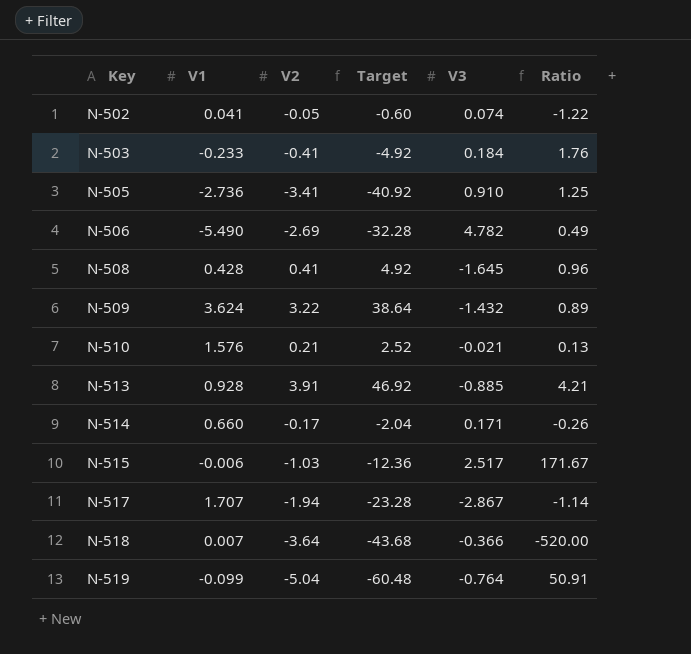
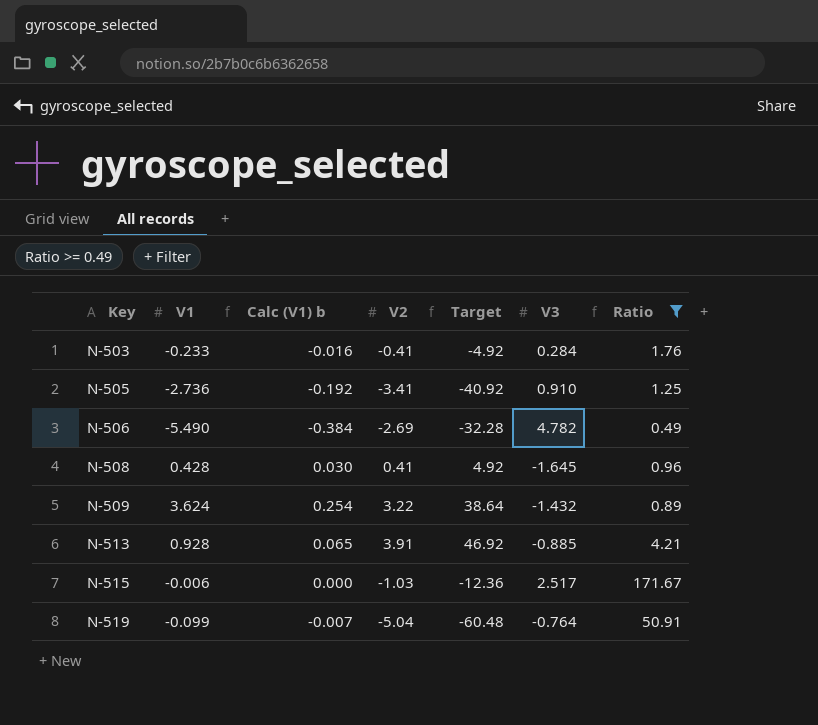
filter: none -> Ratio >= 0.49
column Calc (V1) b | formula: none -> [V1] * 0.07
N-503 | V3: 0.184 -> 0.284

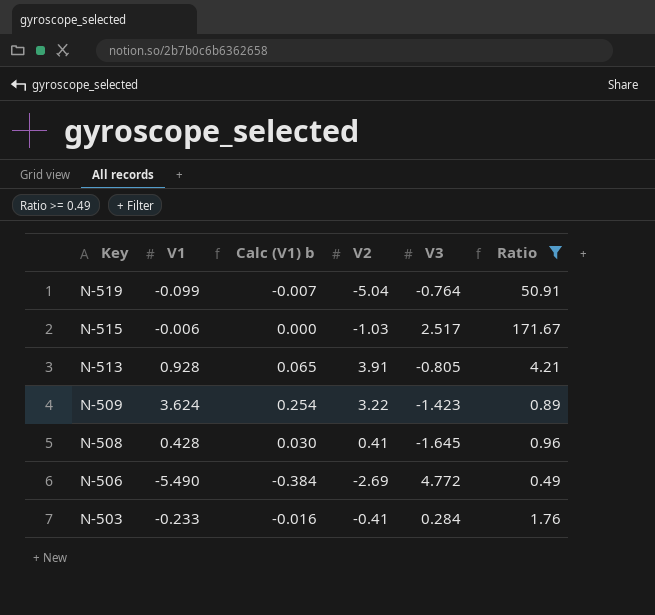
row order: Key ascending -> Key descending
column Target | formula: [V2] * 12 -> none
row N-505: -2.736 | -0.192 | -3.41 | -40.92 | 0.910 | 1.25 -> none
N-513 | V3: -0.885 -> -0.805
N-509 | V3: -1.432 -> -1.423
N-506 | V3: 4.782 -> 4.772

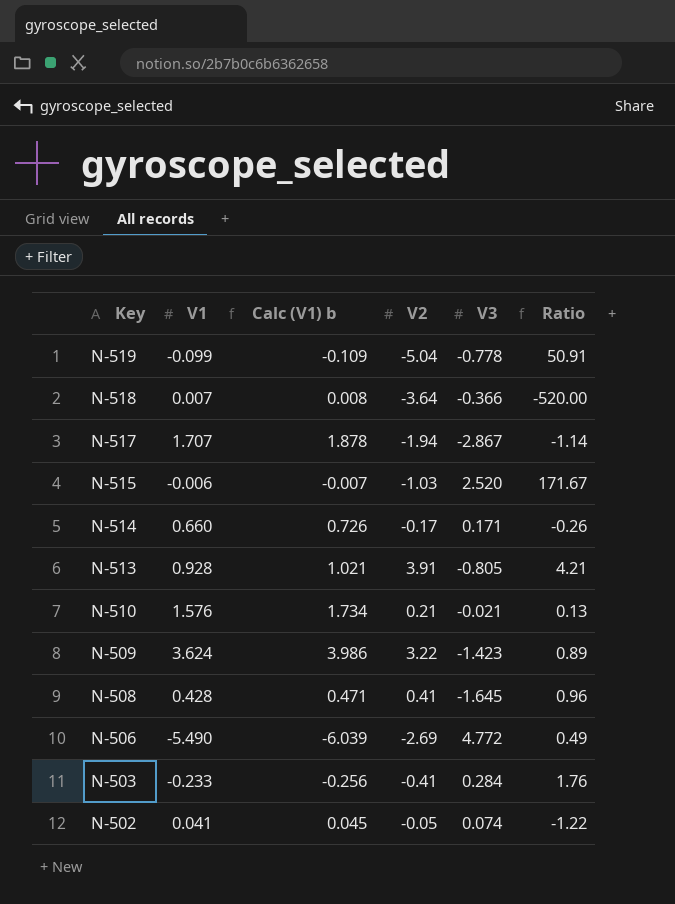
filter: Ratio >= 0.49 -> none
column Calc (V1) b | formula: [V1] * 0.07 -> [V1] * 1.1
N-519 | V3: -0.764 -> -0.778
N-515 | V3: 2.517 -> 2.520

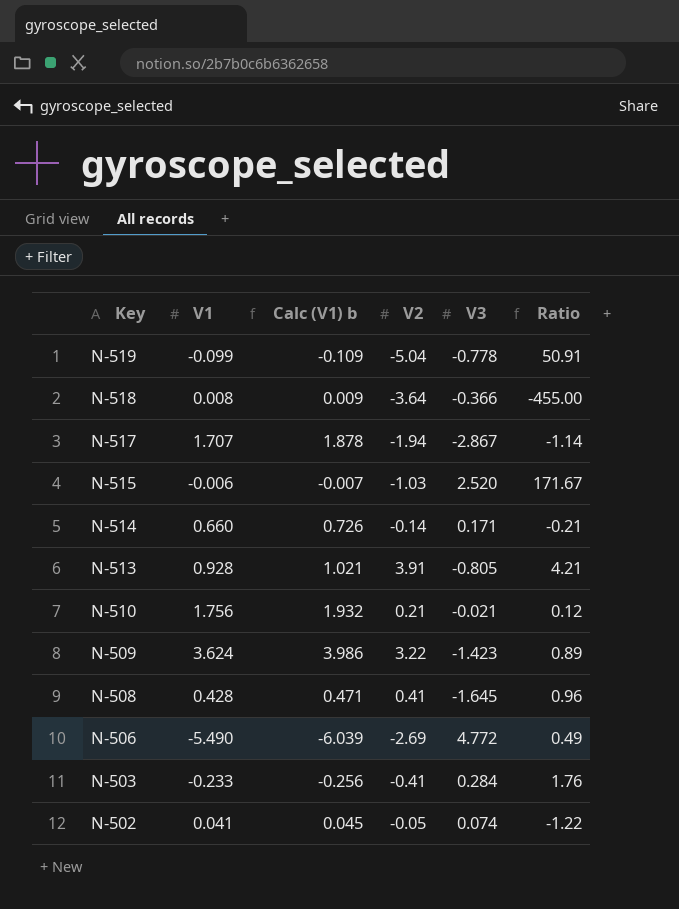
N-518 | V1: 0.007 -> 0.008
N-518 | Calc (V1) b: 0.008 -> 0.009
N-518 | Ratio: -520.00 -> -455.00
N-514 | V2: -0.17 -> -0.14
N-514 | Ratio: -0.26 -> -0.21
N-510 | V1: 1.576 -> 1.756
N-510 | Calc (V1) b: 1.734 -> 1.932
N-510 | Ratio: 0.13 -> 0.12

